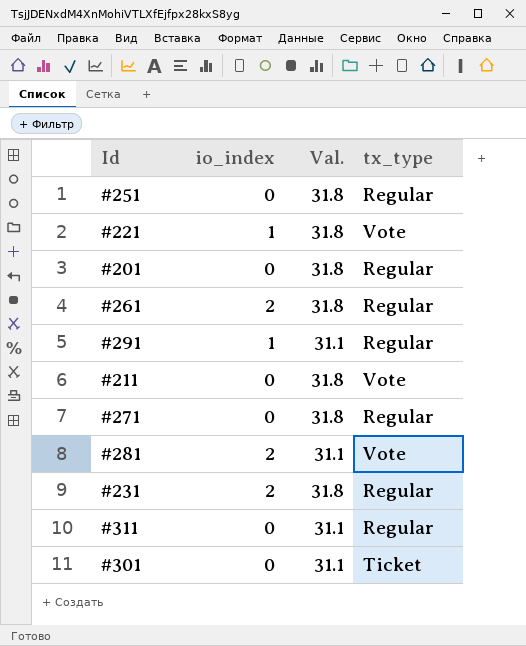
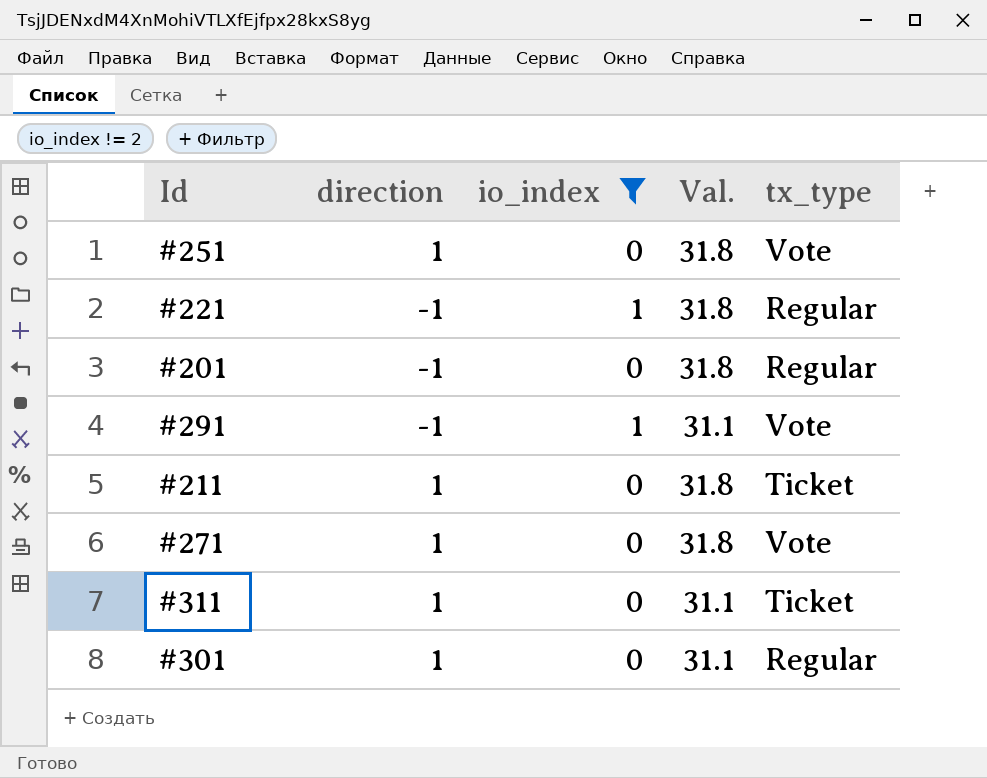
filter: none -> io_index != 2
column direction | position: none -> 2
#251 | tx_type: Regular -> Vote
#221 | tx_type: Vote -> Regular
#291 | tx_type: Regular -> Vote
#211 | tx_type: Vote -> Ticket
#271 | tx_type: Regular -> Vote
#311 | tx_type: Regular -> Ticket
#301 | tx_type: Ticket -> Regular

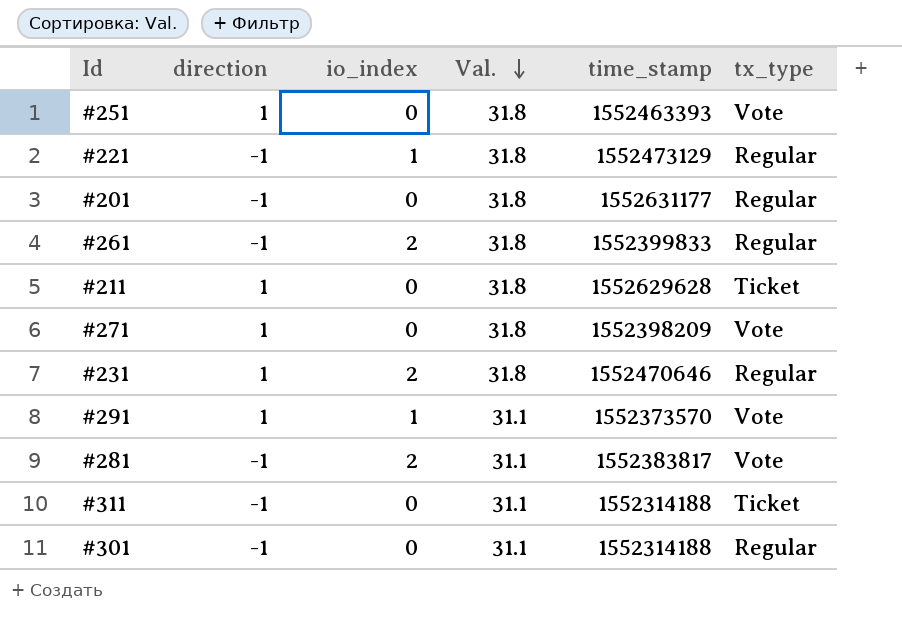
filter: io_index != 2 -> none
row order: none -> Val. descending
column time_stamp | position: none -> 5
#291 | direction: -1 -> 1
#311 | direction: 1 -> -1
#301 | direction: 1 -> -1

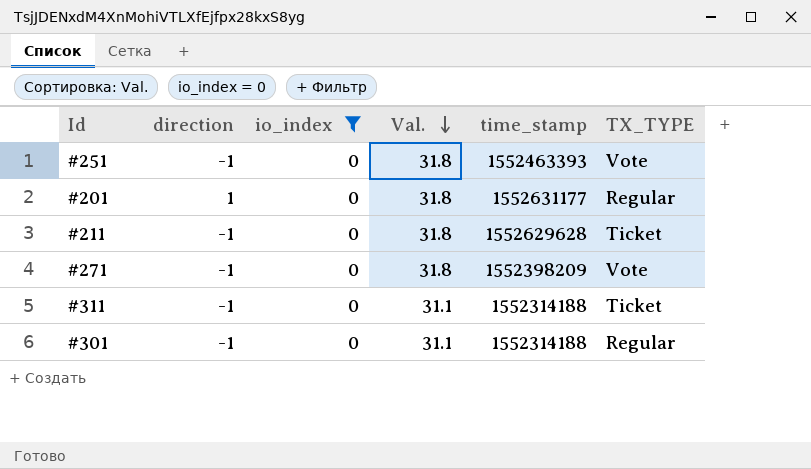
filter: none -> io_index = 0
column name: tx_type -> TX_TYPE
#251 | direction: 1 -> -1
#201 | direction: -1 -> 1
#211 | direction: 1 -> -1
#271 | direction: 1 -> -1

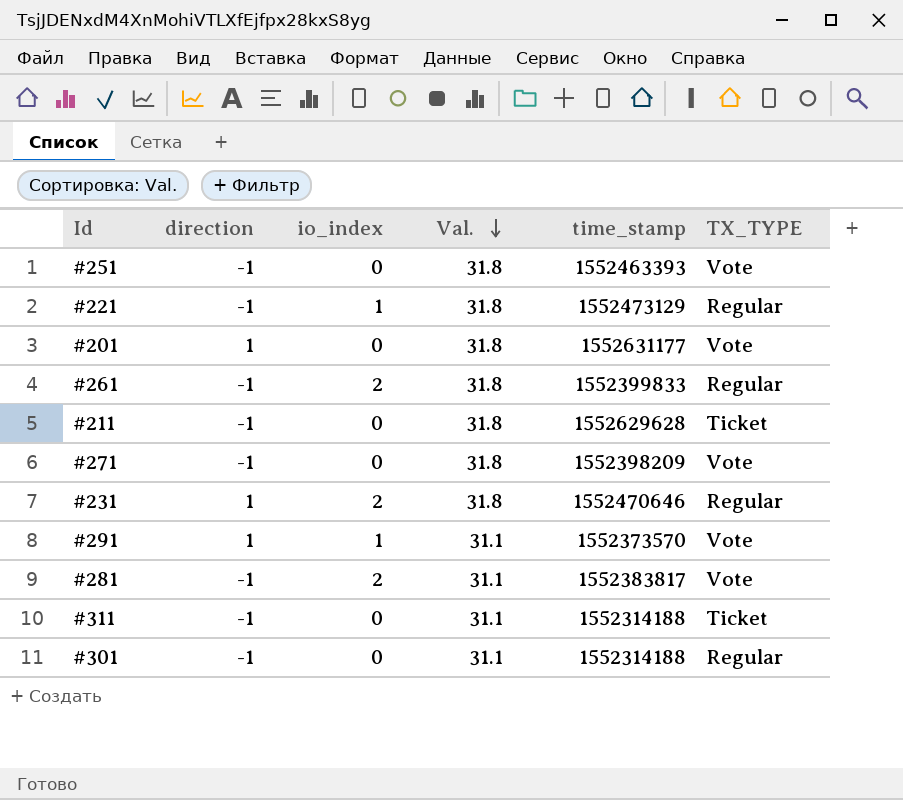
filter: io_index = 0 -> none
#201 | TX_TYPE: Regular -> Vote

